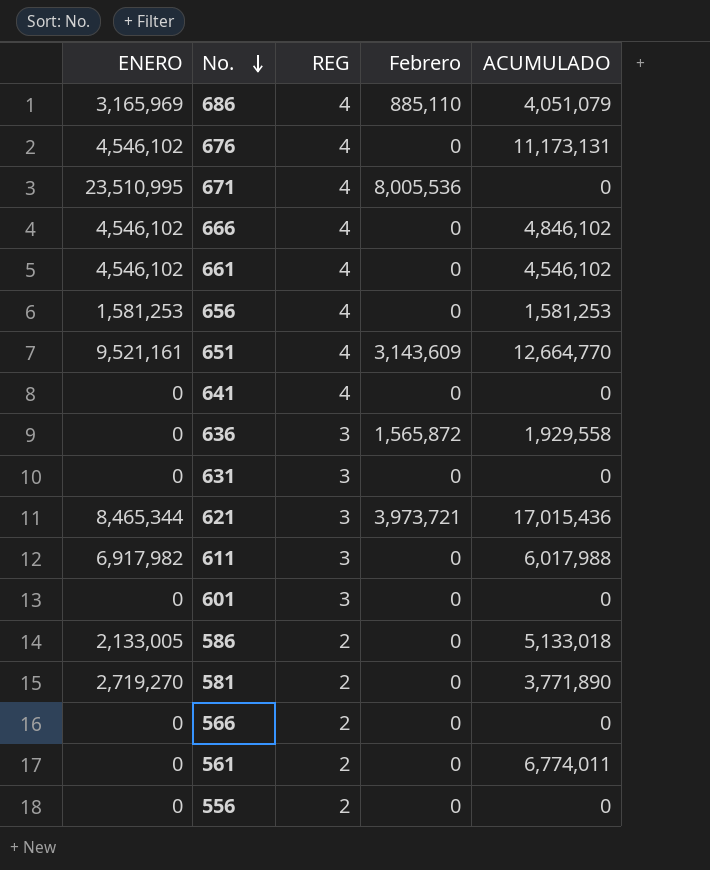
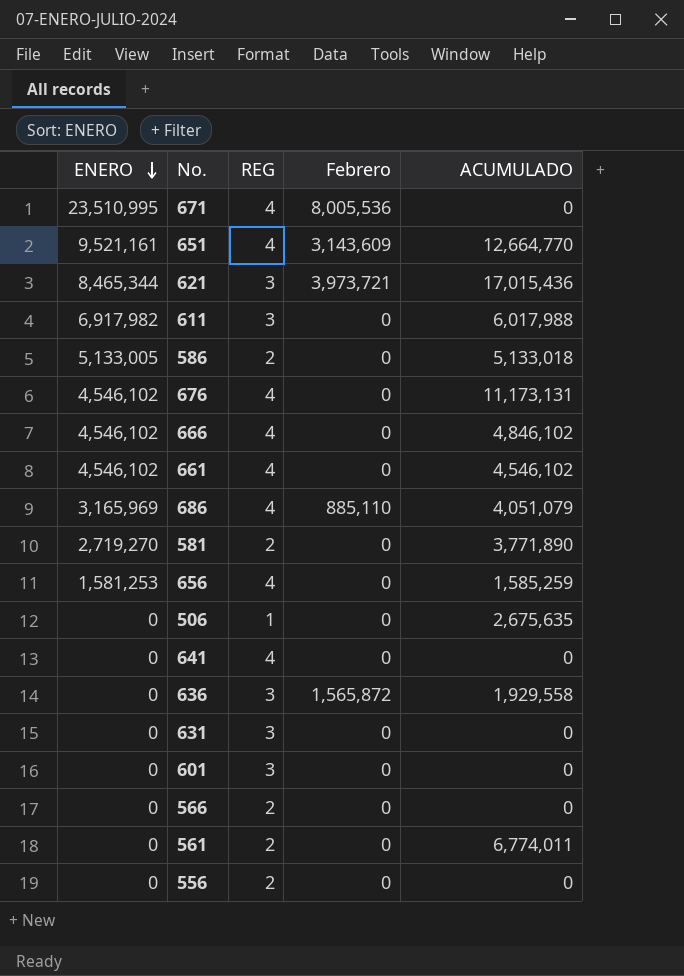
row order: No. descending -> ENERO descending
586 | ENERO: 2,133,005 -> 5,133,005
656 | ACUMULADO: 1,581,253 -> 1,585,259
row 506: none -> 0 | 1 | 0 | 2,675,635

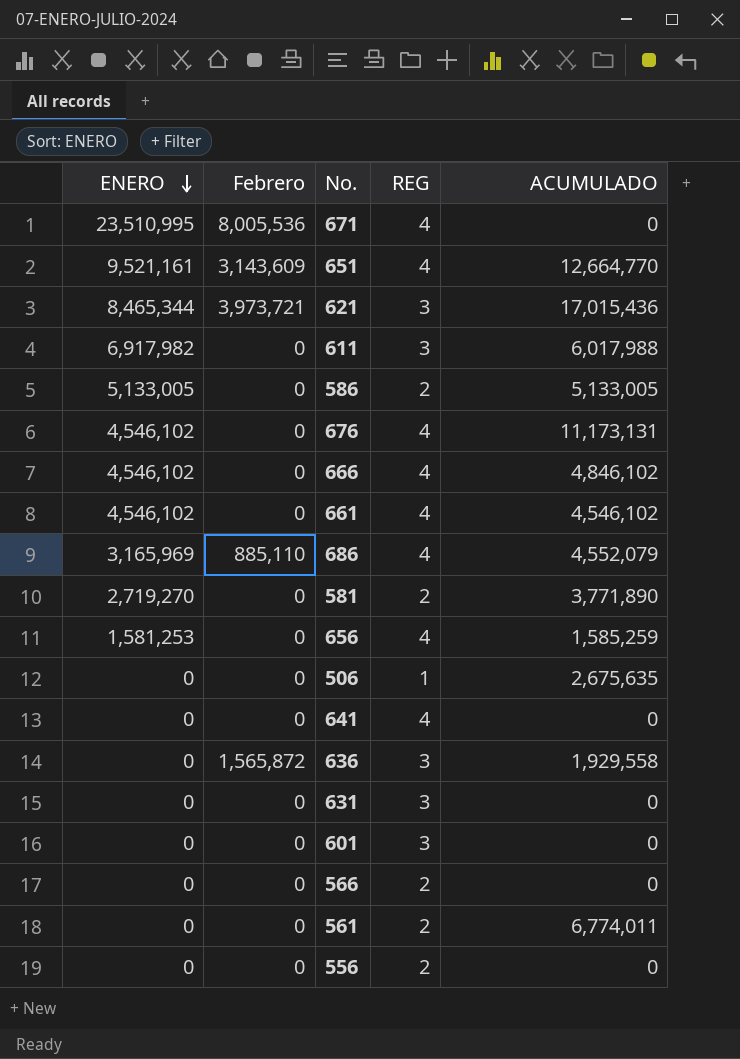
column Febrero | position: 4 -> 2
586 | ACUMULADO: 5,133,018 -> 5,133,005
686 | ACUMULADO: 4,051,079 -> 4,552,079

